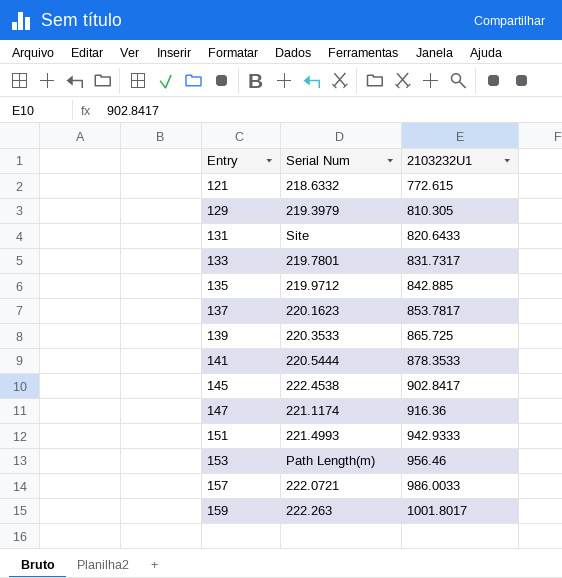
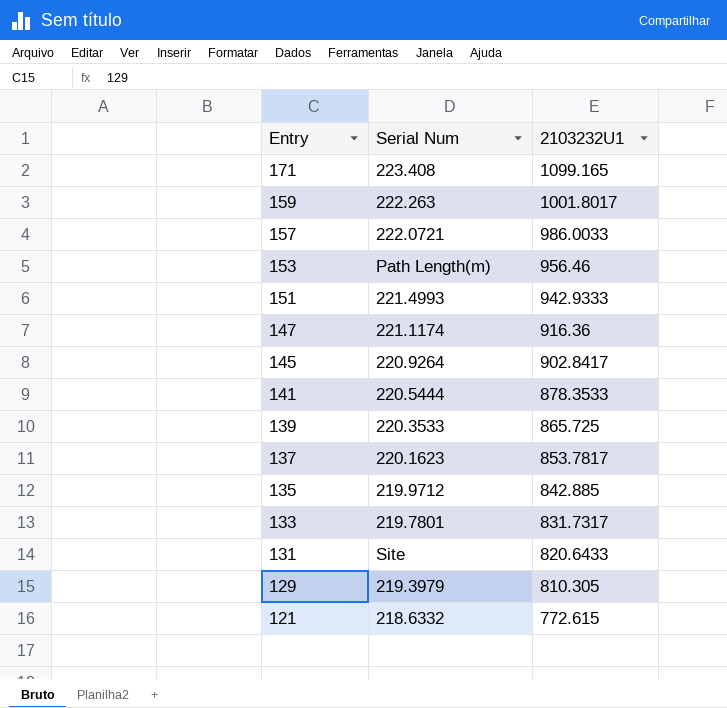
row order: Entry ascending -> Entry descending
row 171: none -> 223.408 | 1099.165
145 | Serial Num: 222.4538 -> 220.9264

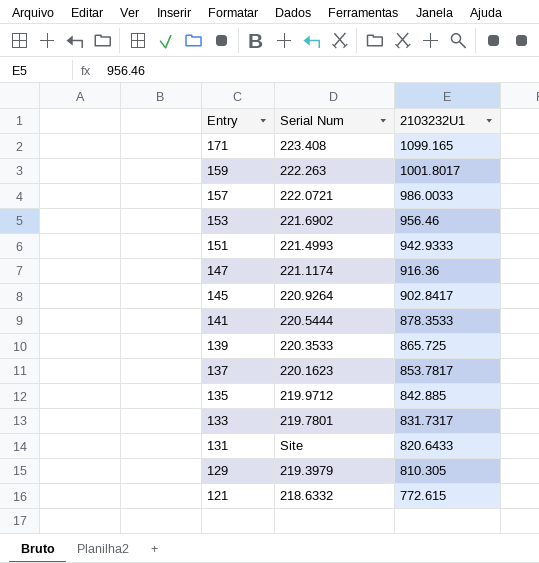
153 | Serial Num: Path Length(m) -> 221.6902

